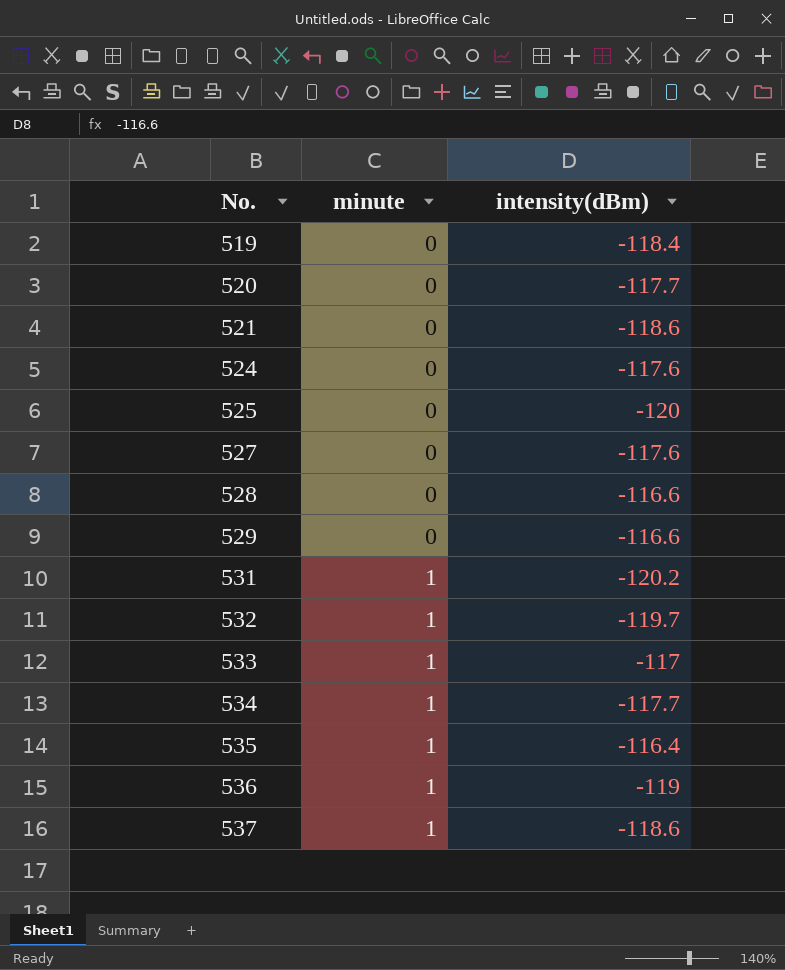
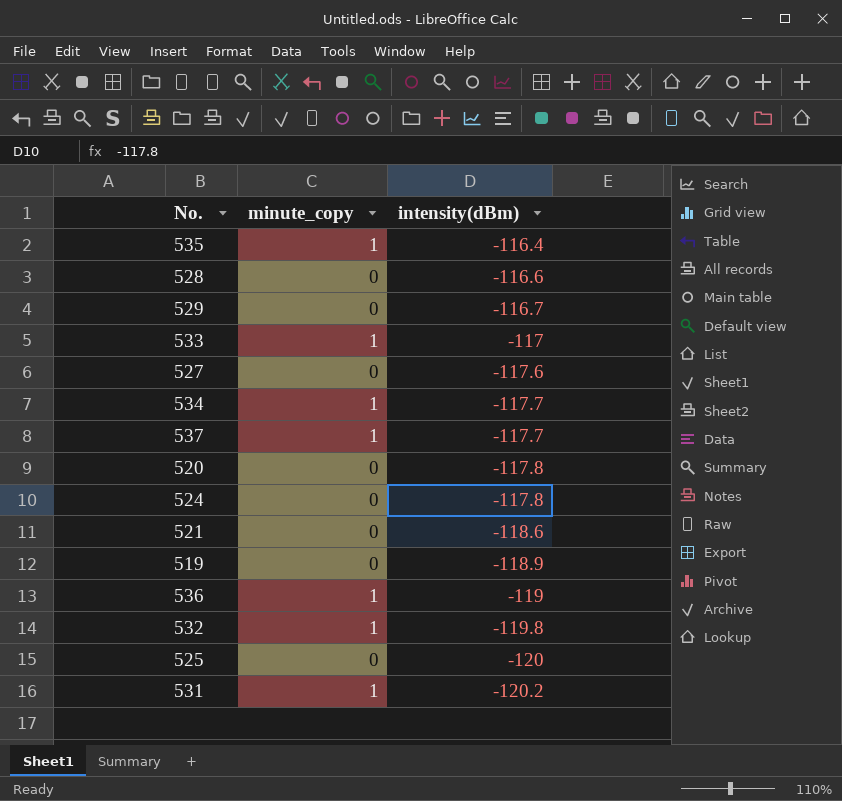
row order: No. ascending -> intensity(dBm) descending
column name: minute -> minute_copy
529 | intensity(dBm): -116.6 -> -116.7
537 | intensity(dBm): -118.6 -> -117.7
520 | intensity(dBm): -117.7 -> -117.8
524 | intensity(dBm): -117.6 -> -117.8
519 | intensity(dBm): -118.4 -> -118.9
532 | intensity(dBm): -119.7 -> -119.8

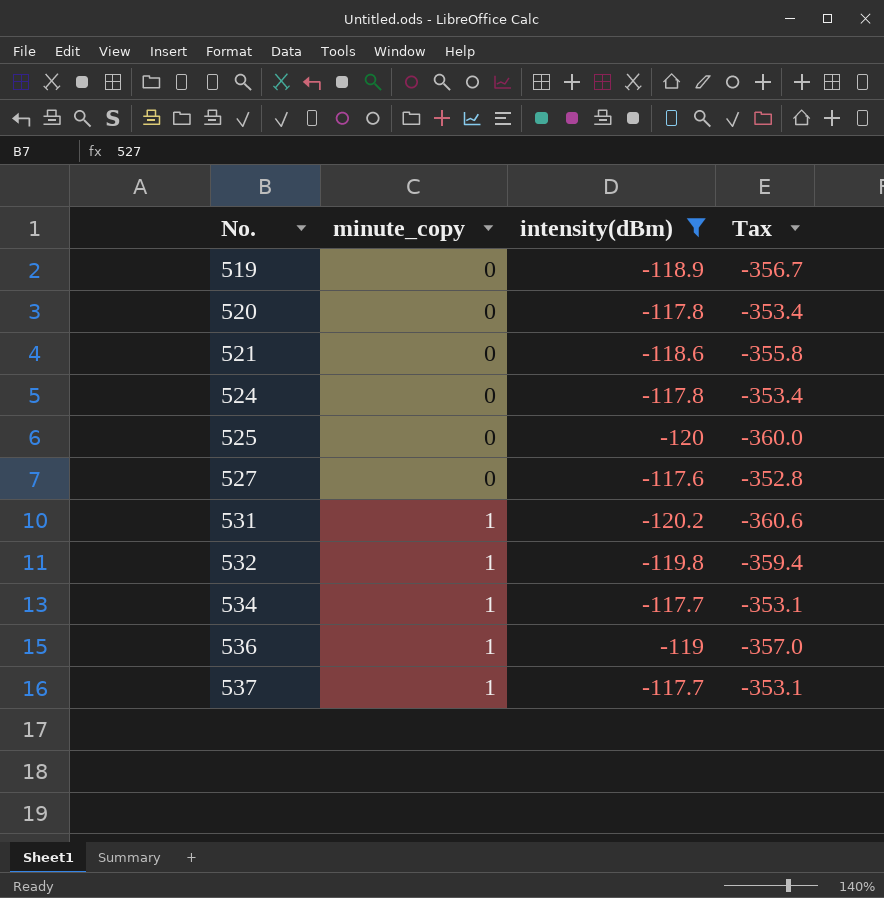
filter: none -> intensity(dBm) <= -117.6
row order: intensity(dBm) descending -> No. ascending
column Tax | formula: none -> [intensity(dBm)] * 3

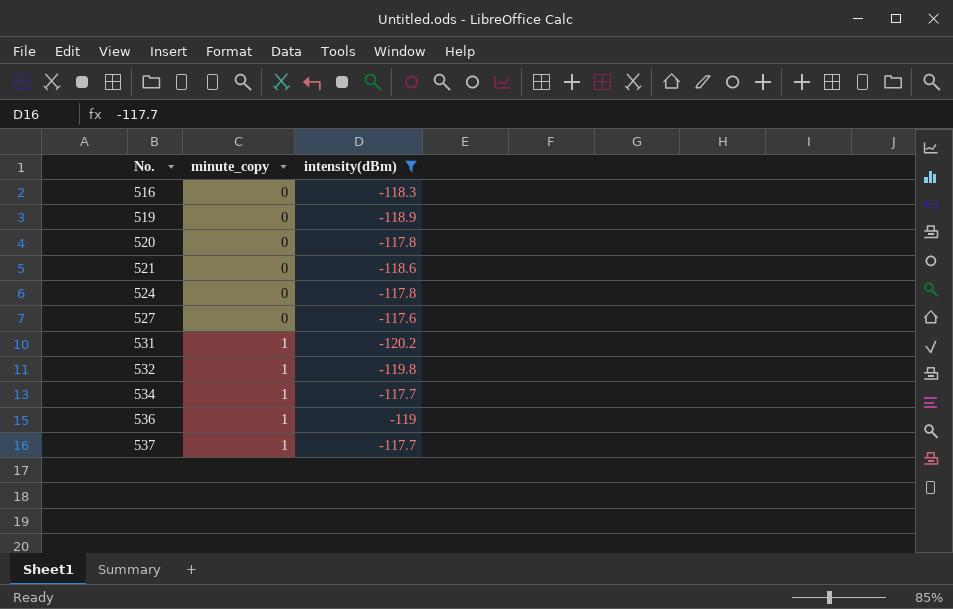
column Tax | formula: [intensity(dBm)] * 3 -> none
row 525: 0 | -120 | -360.0 -> none
row 516: none -> 0 | -118.3

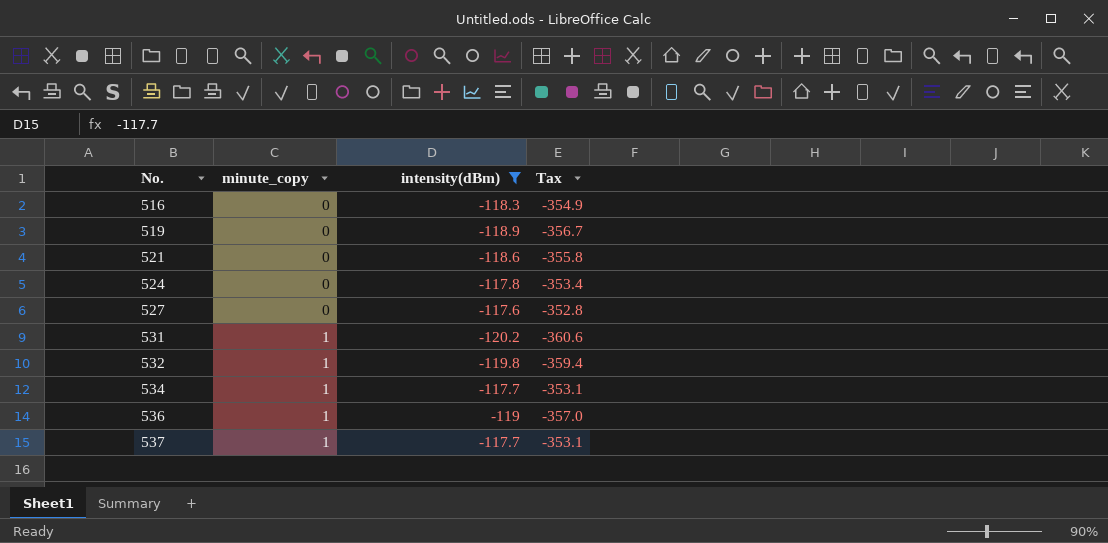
column Tax | formula: none -> [intensity(dBm)] * 3
row 520: 0 | -117.8 -> none

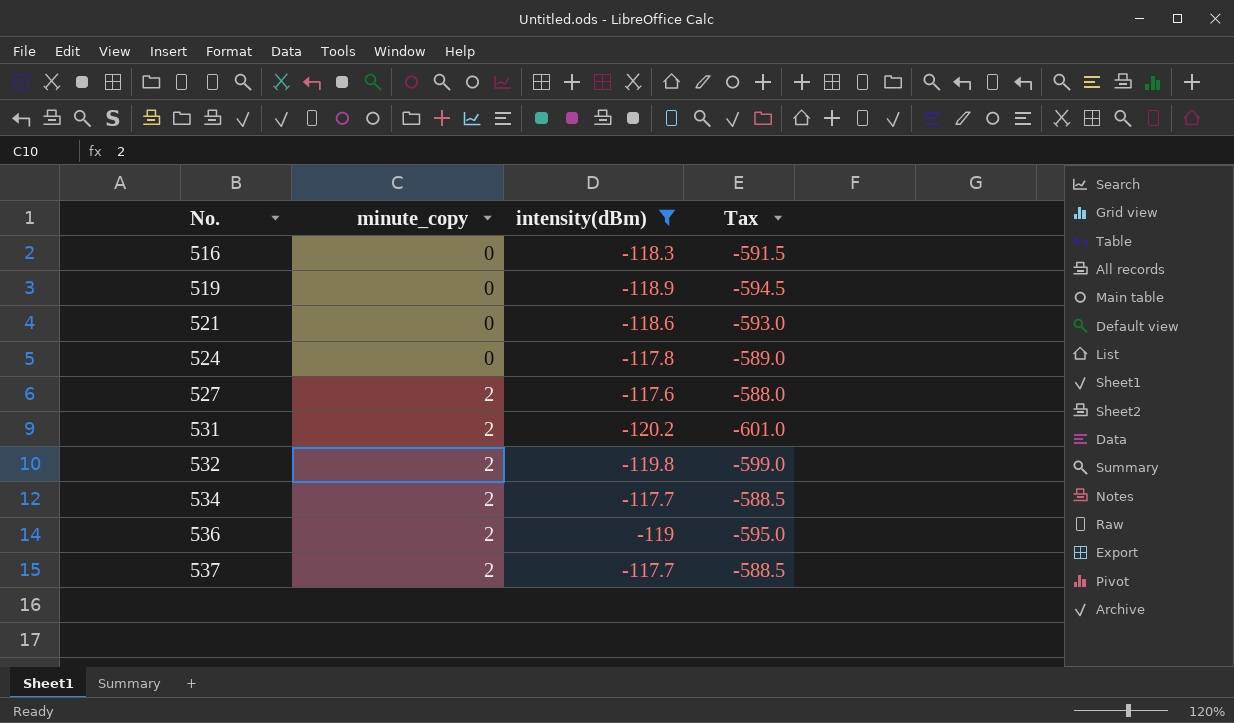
column Tax | formula: [intensity(dBm)] * 3 -> [intensity(dBm)] * 5
527 | minute_copy: 0 -> 2
531 | minute_copy: 1 -> 2
532 | minute_copy: 1 -> 2
534 | minute_copy: 1 -> 2
536 | minute_copy: 1 -> 2
537 | minute_copy: 1 -> 2

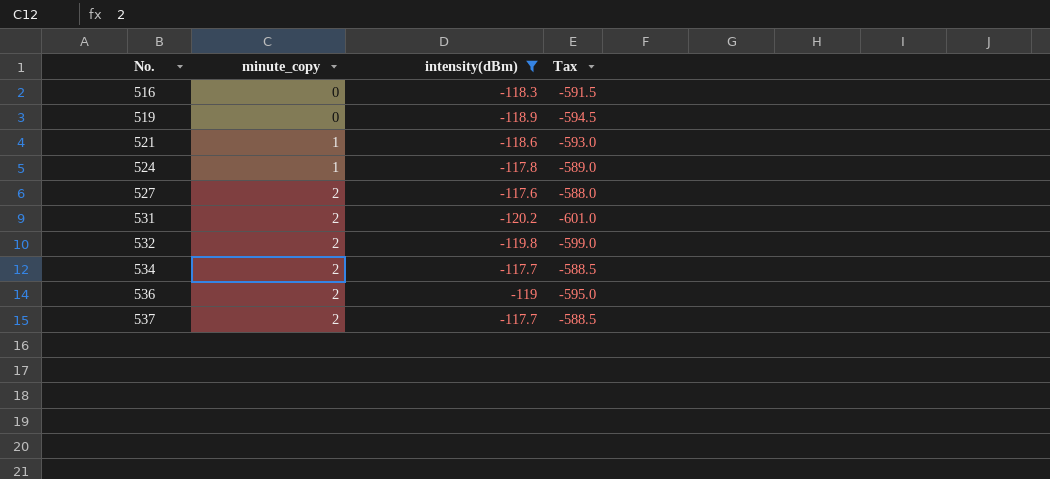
521 | minute_copy: 0 -> 1
524 | minute_copy: 0 -> 1

